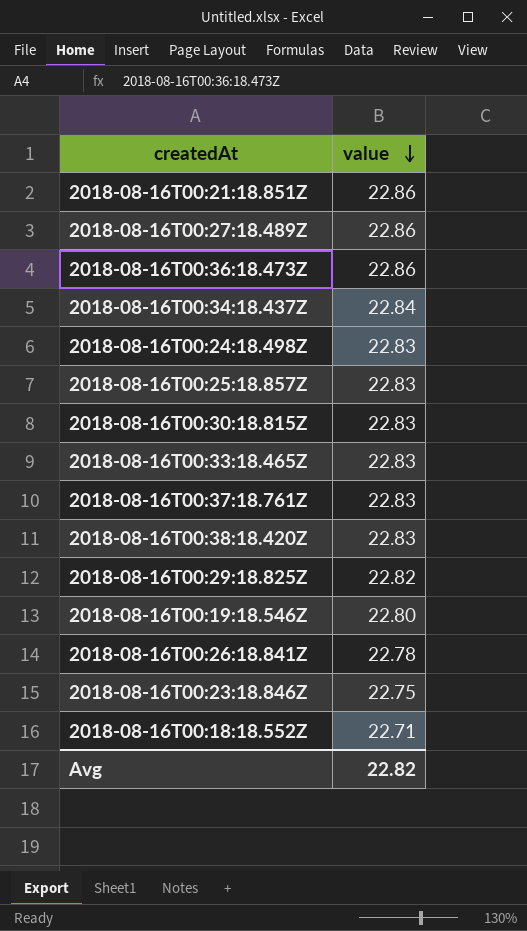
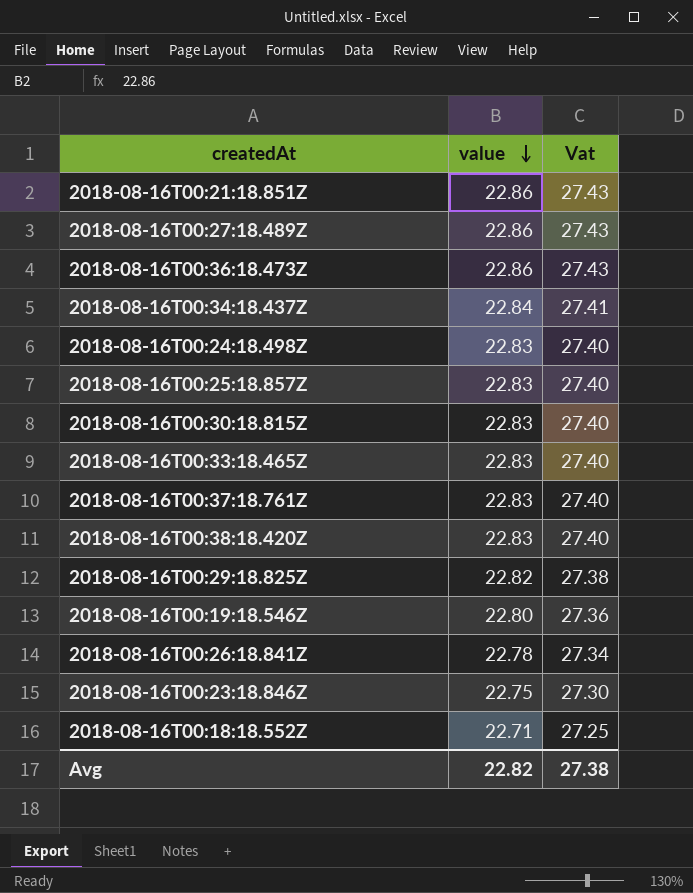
column Vat | formula: none -> [value] * 1.2

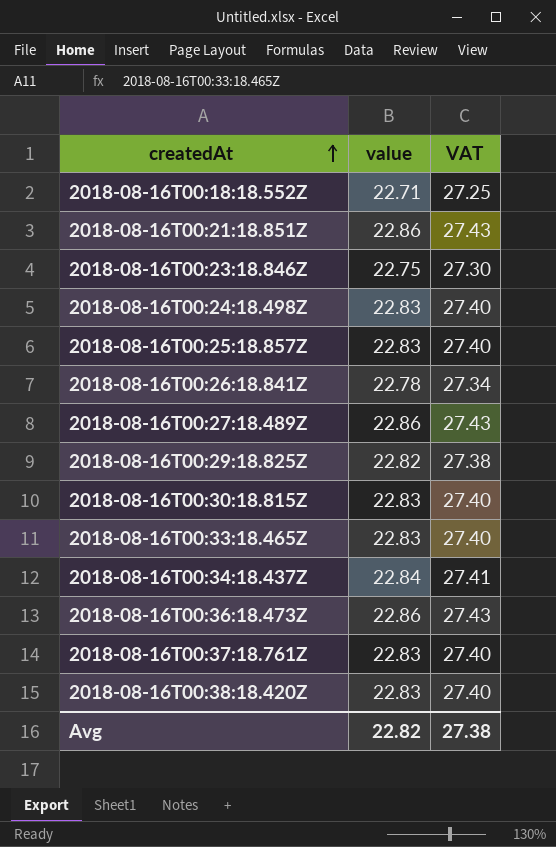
row order: value descending -> createdAt ascending
column name: Vat -> VAT
row 2018-08-16T00:19:18.546Z: 22.80 | 27.36 -> none

